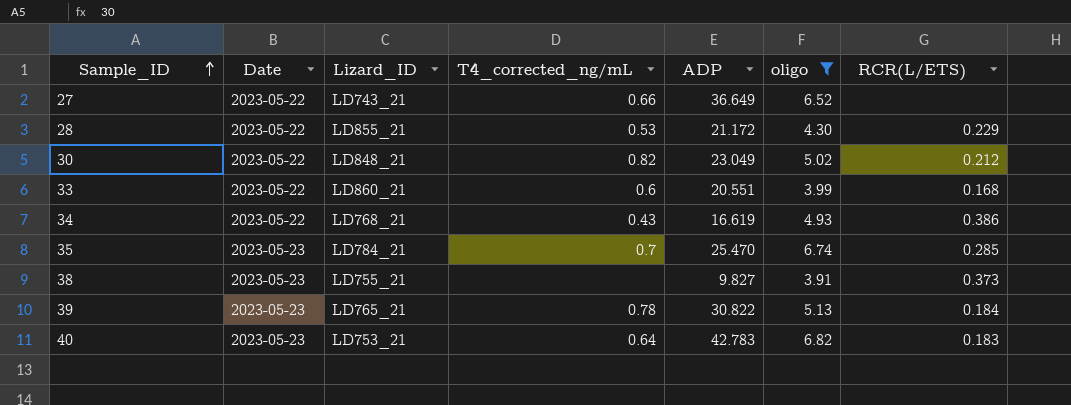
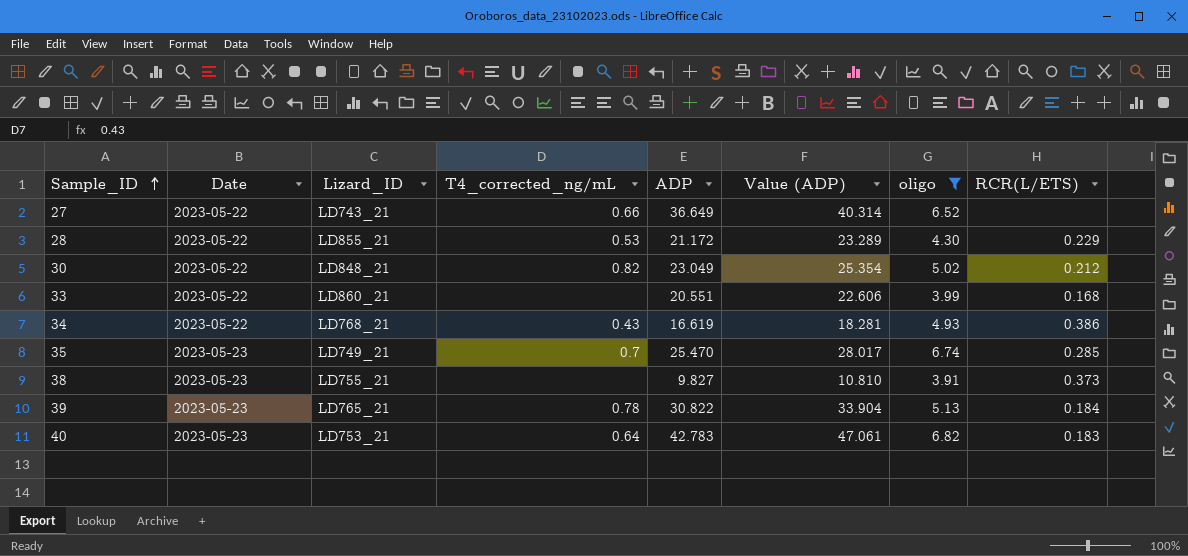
column Value (ADP) | formula: none -> [ADP] * 1.1
33 | T4_corrected_ng/mL: 0.6 -> none
35 | Lizard_ID: LD784_21 -> LD749_21

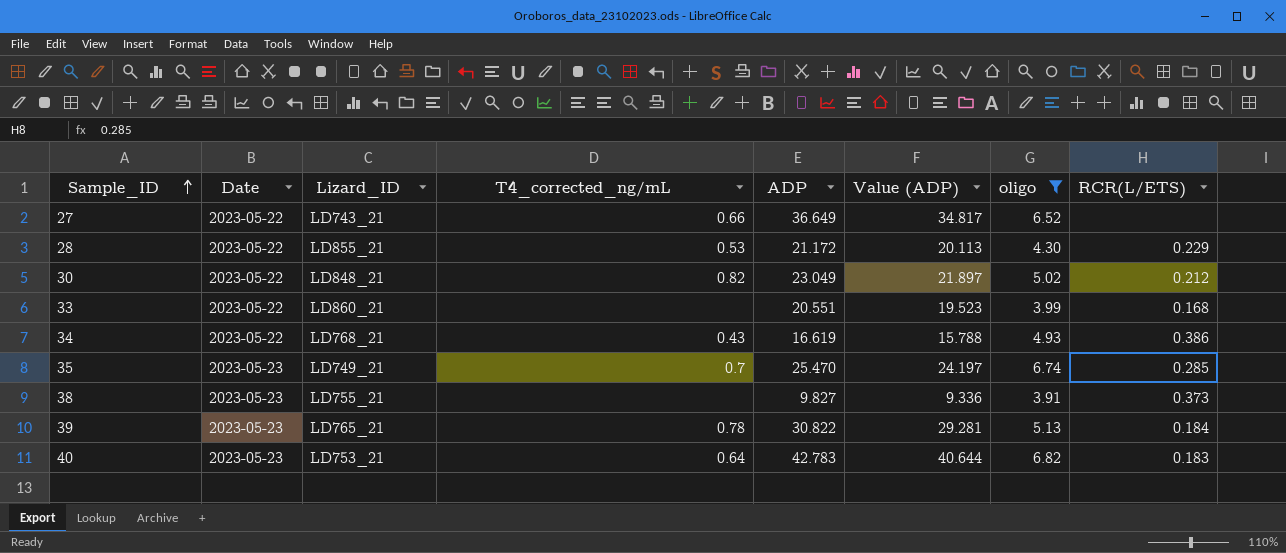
column Value (ADP) | formula: [ADP] * 1.1 -> [ADP] * 0.95

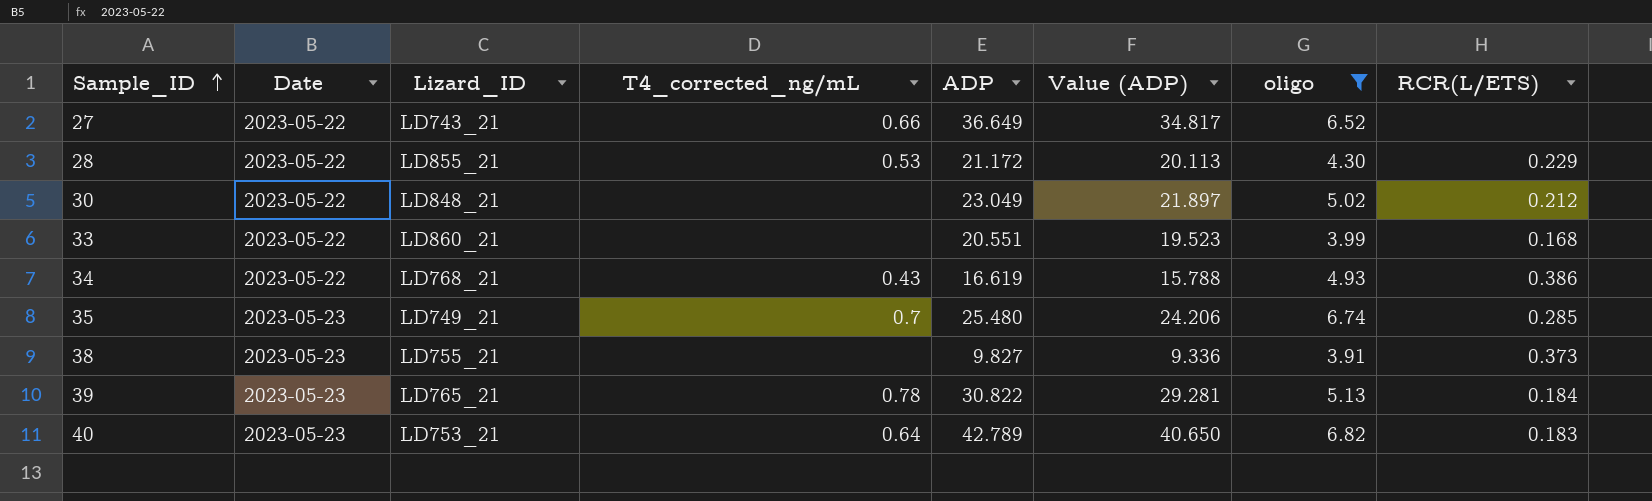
30 | T4_corrected_ng/mL: 0.82 -> none
35 | ADP: 25.470 -> 25.480
35 | Value (ADP): 24.197 -> 24.206
40 | ADP: 42.783 -> 42.789
40 | Value (ADP): 40.644 -> 40.650

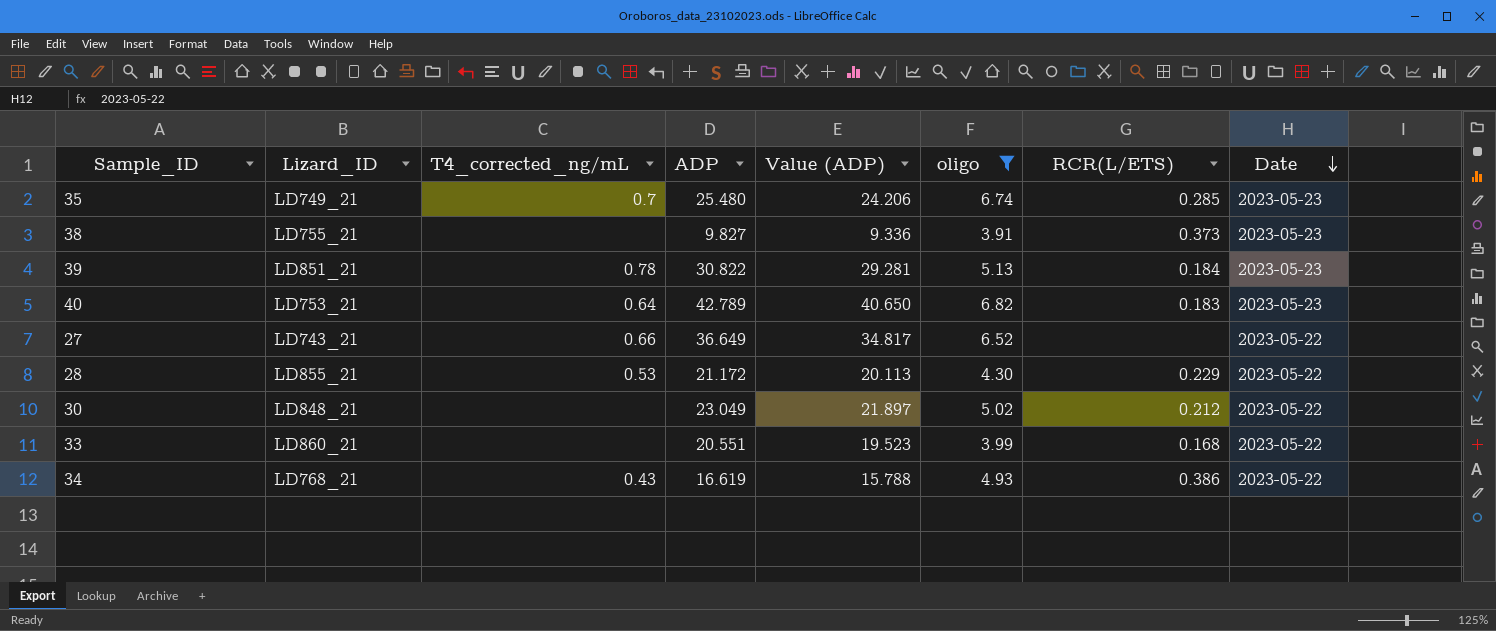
row order: Sample_ID ascending -> Date descending
column Date | position: 2 -> 8
39 | Lizard_ID: LD765_21 -> LD851_21

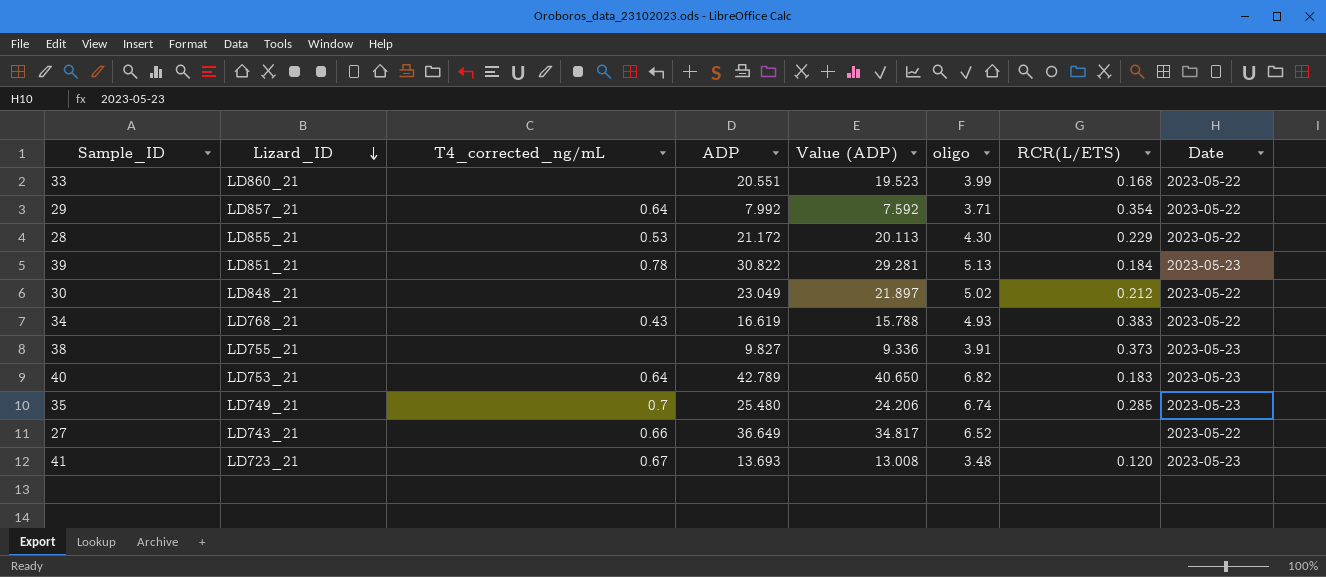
filter: oligo >= 3.91 -> none
row order: Date descending -> Lizard_ID descending
34 | RCR(L/ETS): 0.386 -> 0.383

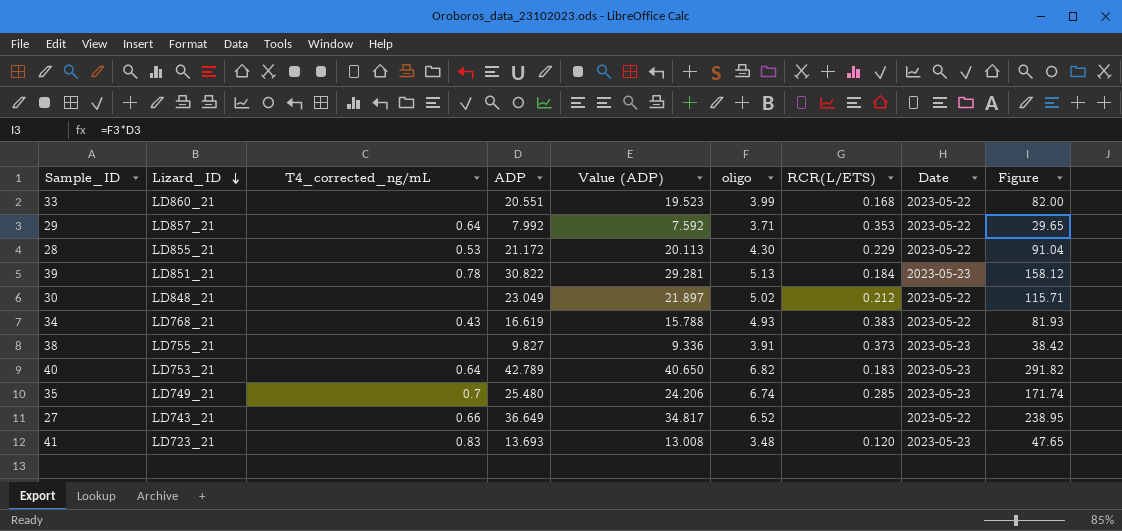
column Figure | formula: none -> [ADP] * [oligo]
29 | RCR(L/ETS): 0.354 -> 0.353
41 | T4_corrected_ng/mL: 0.67 -> 0.83

